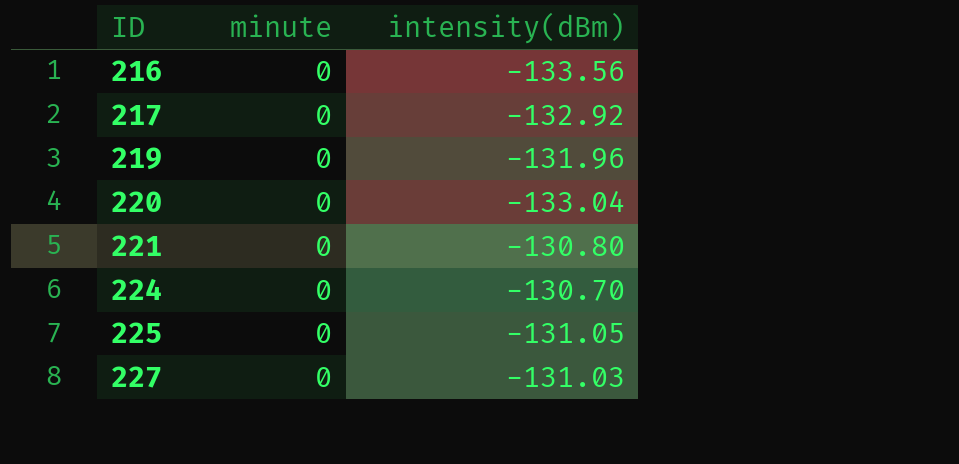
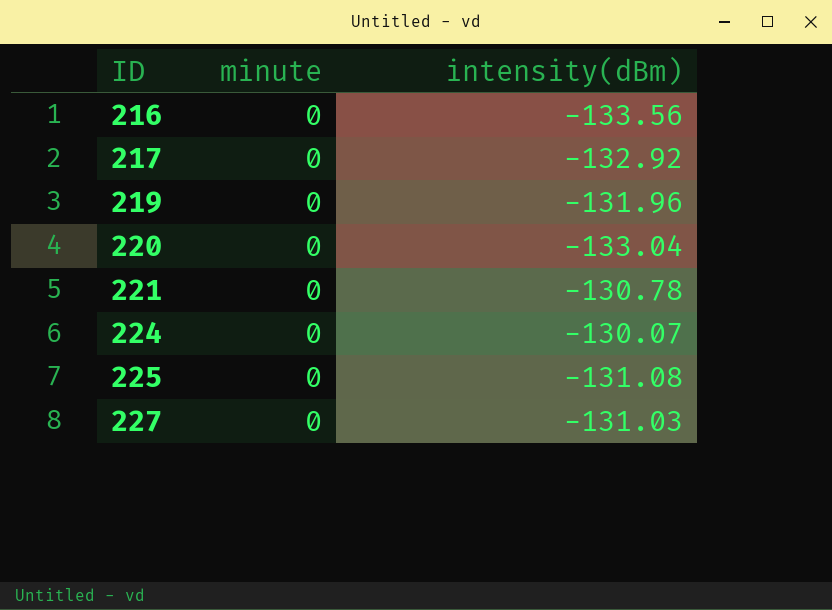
221 | intensity(dBm): -130.80 -> -130.78
224 | intensity(dBm): -130.70 -> -130.07
225 | intensity(dBm): -131.05 -> -131.08

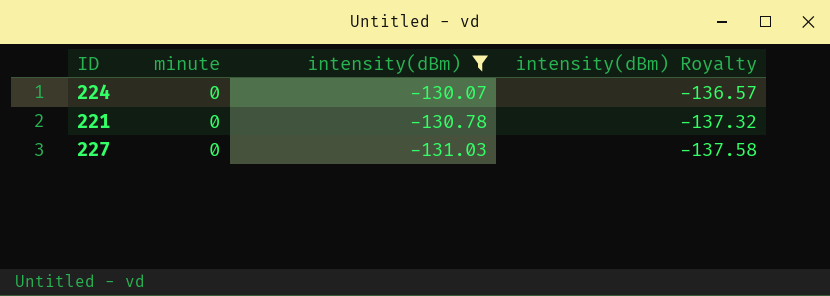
filter: none -> intensity(dBm) >= -131.03
row order: ID ascending -> intensity(dBm) descending
column intensity(dBm) Royalty | formula: none -> [intensity(dBm)] * 1.05

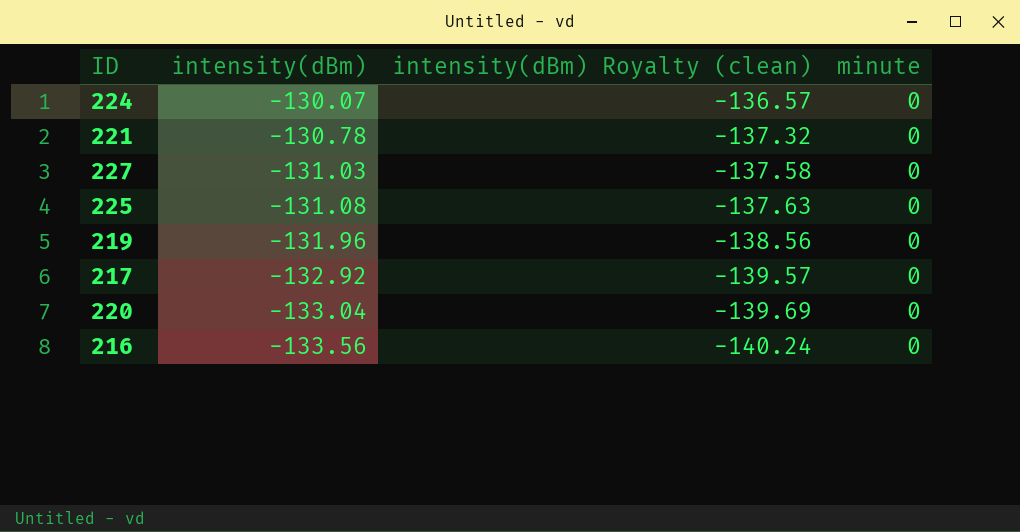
filter: intensity(dBm) >= -131.03 -> none
column name: intensity(dBm) Royalty -> intensity(dBm) Royalty (clean)
column minute | position: 2 -> 4

